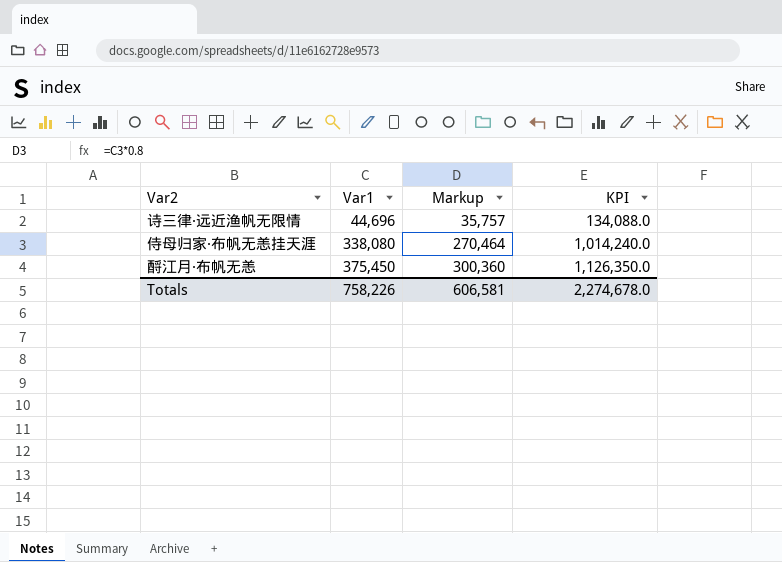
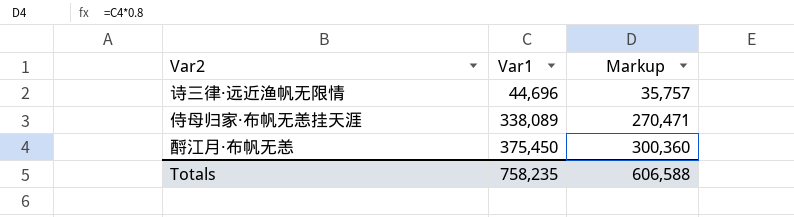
column KPI | formula: [Var1] * 3 -> none
侍母归家·布帆无恙挂天涯 | Var1: 338,080 -> 338,089
侍母归家·布帆无恙挂天涯 | Markup: 270,464 -> 270,471
Totals | Var1: 758,226 -> 758,235
Totals | Markup: 606,581 -> 606,588

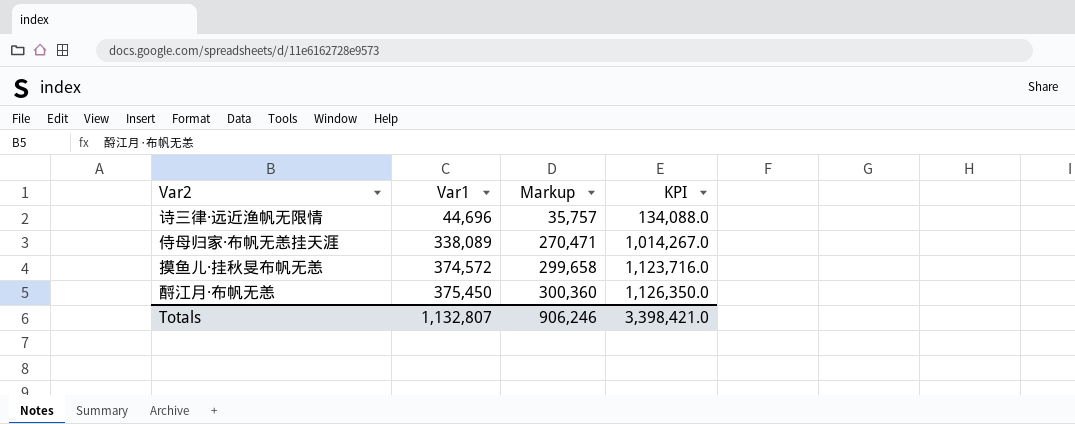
column KPI | formula: none -> [Var1] * 3
row 摸鱼儿·挂秋旻布帆无恙: none -> 374,572 | 299,658 | 1,123,716.0
Totals | Var1: 758,235 -> 1,132,807
Totals | Markup: 606,588 -> 906,246

